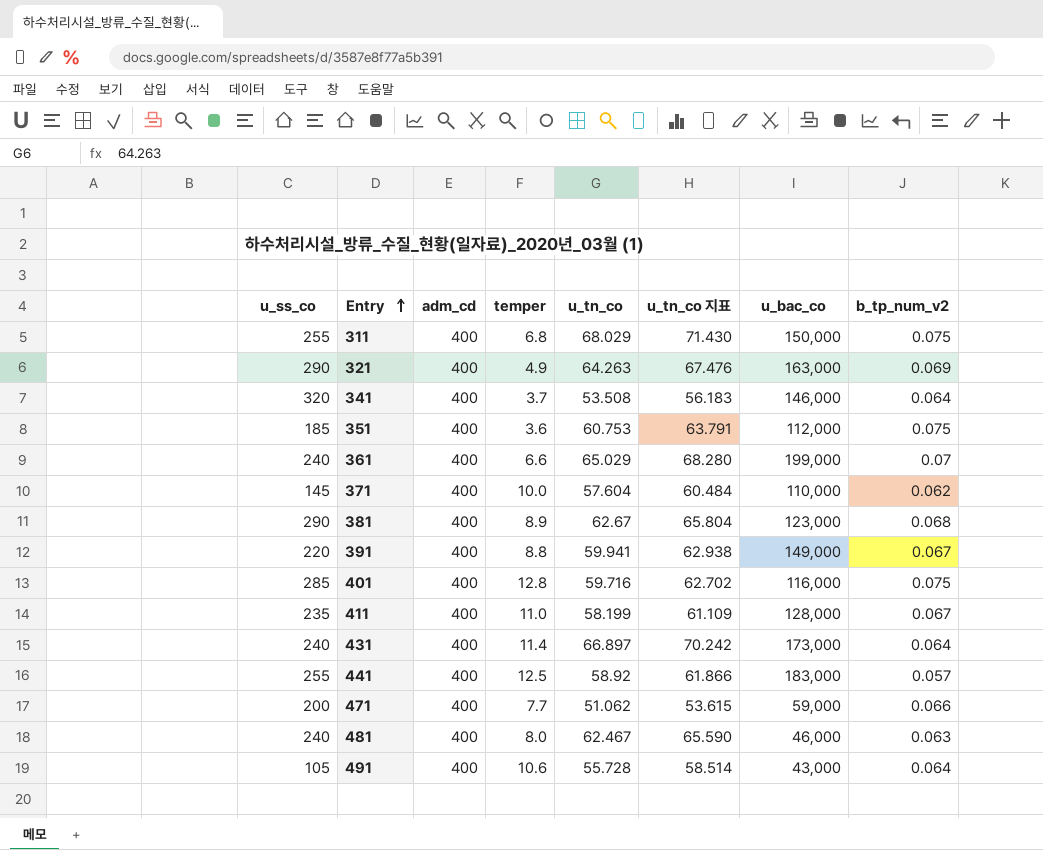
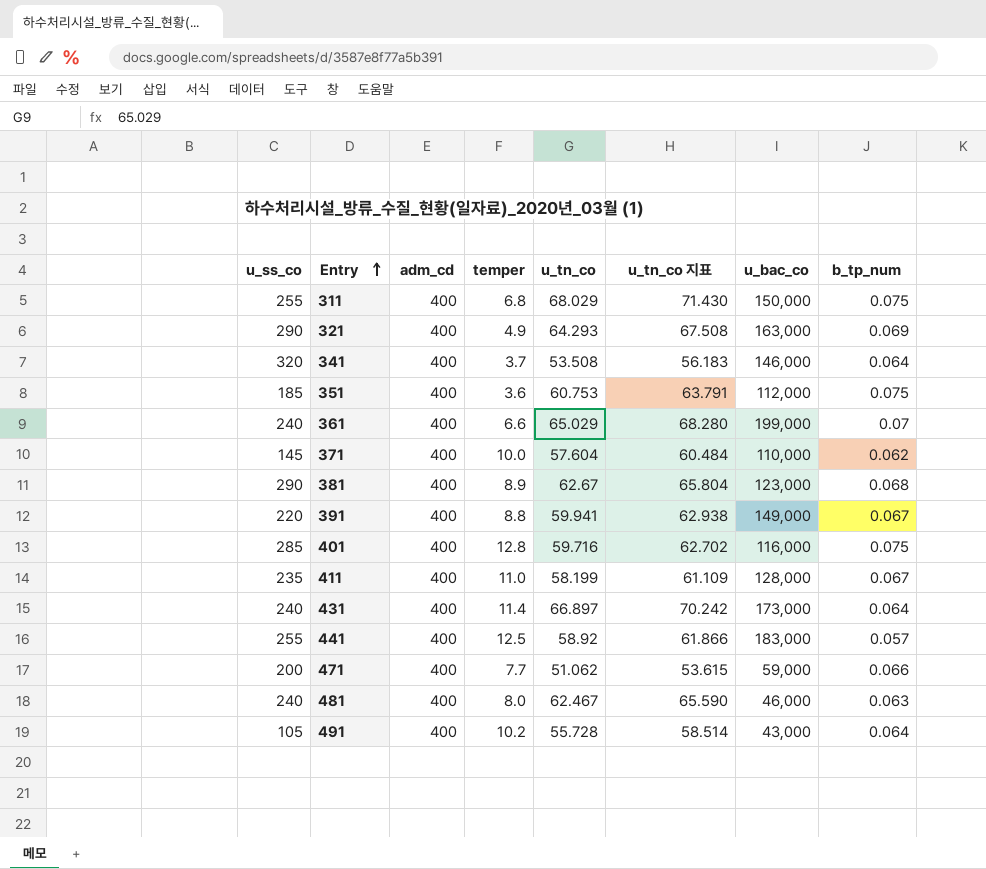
column name: b_tp_num_v2 -> b_tp_num
321 | u_tn_co: 64.263 -> 64.293
321 | u_tn_co 지표: 67.476 -> 67.508
491 | temper: 10.6 -> 10.2

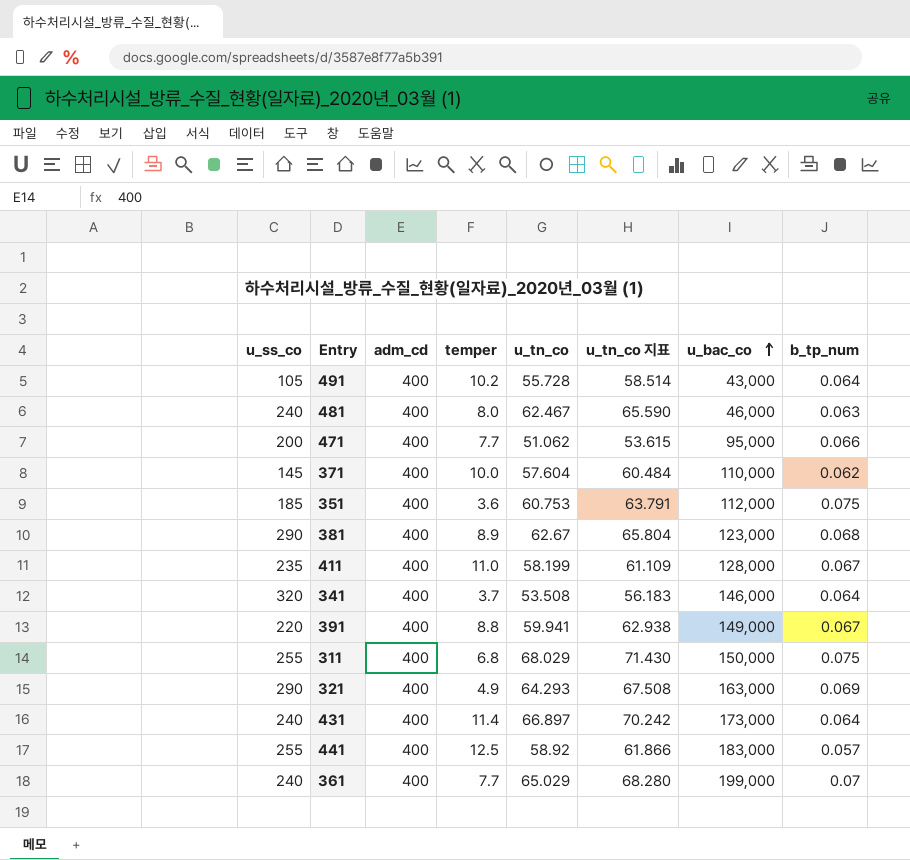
row order: Entry ascending -> u_bac_co ascending
row 401: 285 | 400 | 12.8 | 59.716 | 62.702 | 116,000 | 0.075 -> none
471 | u_bac_co: 59,000 -> 95,000
361 | temper: 6.6 -> 7.7

